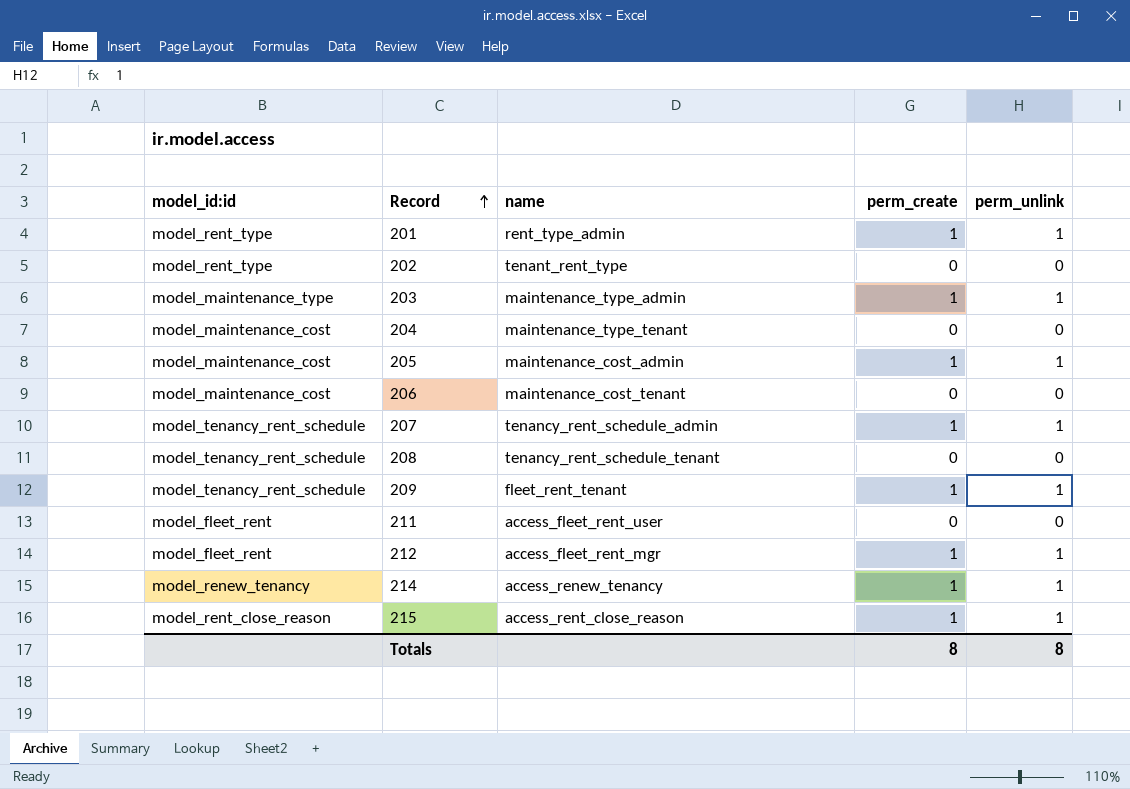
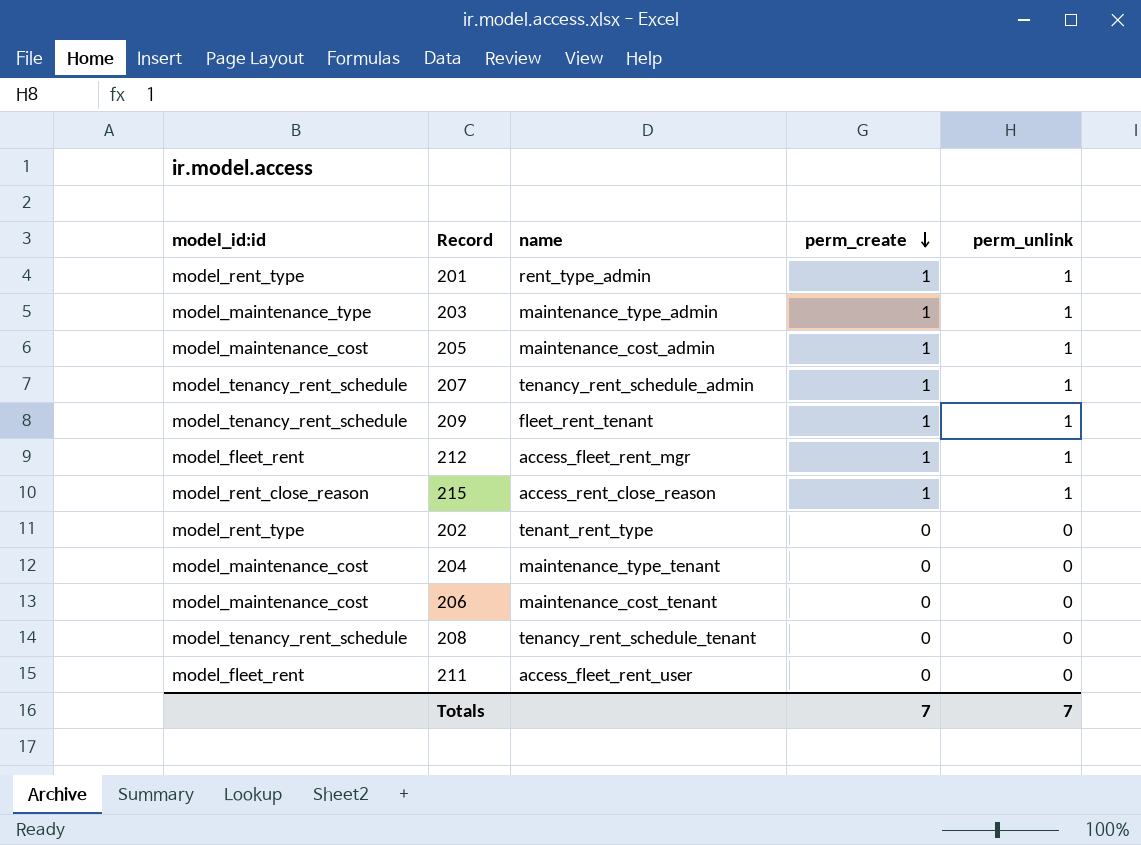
row order: Record ascending -> perm_create descending
row 214: model_renew_tenancy | access_renew_tenancy | 1 | 1 -> none
Totals | perm_create: 8 -> 7
Totals | perm_unlink: 8 -> 7

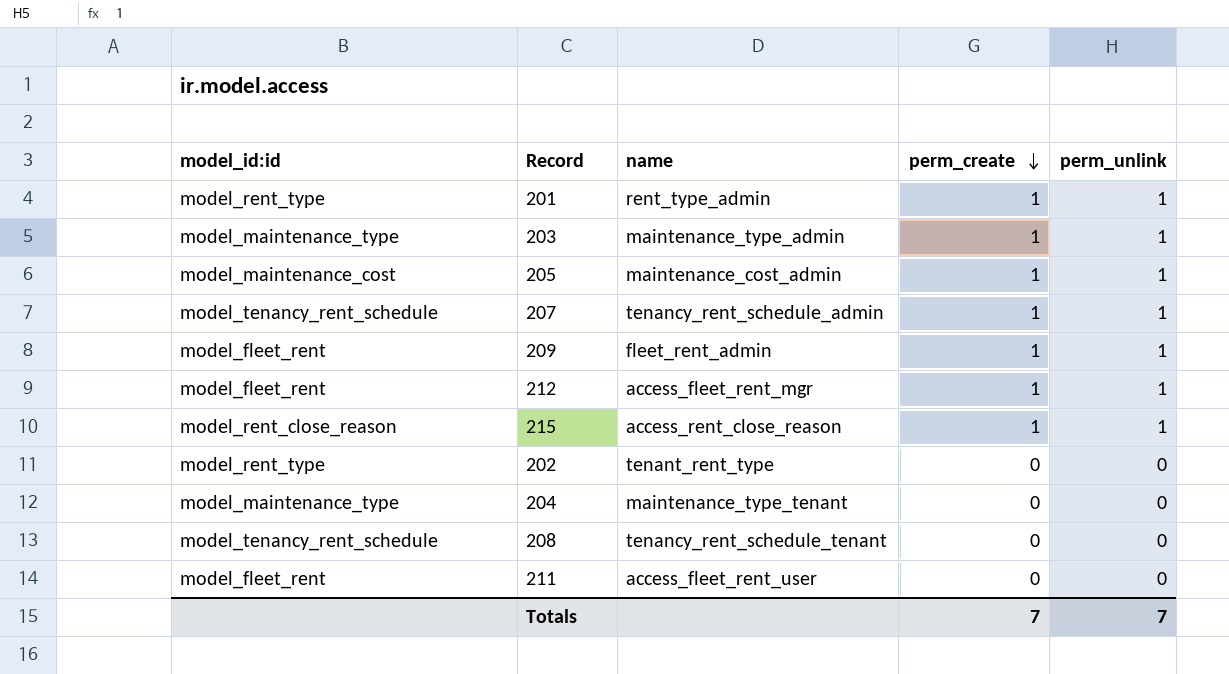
row 206: model_maintenance_cost | maintenance_cost_tenant | 0 | 0 -> none
209 | model_id:id: model_tenancy_rent_schedule -> model_fleet_rent
209 | name: fleet_rent_tenant -> fleet_rent_admin
204 | model_id:id: model_maintenance_cost -> model_maintenance_type

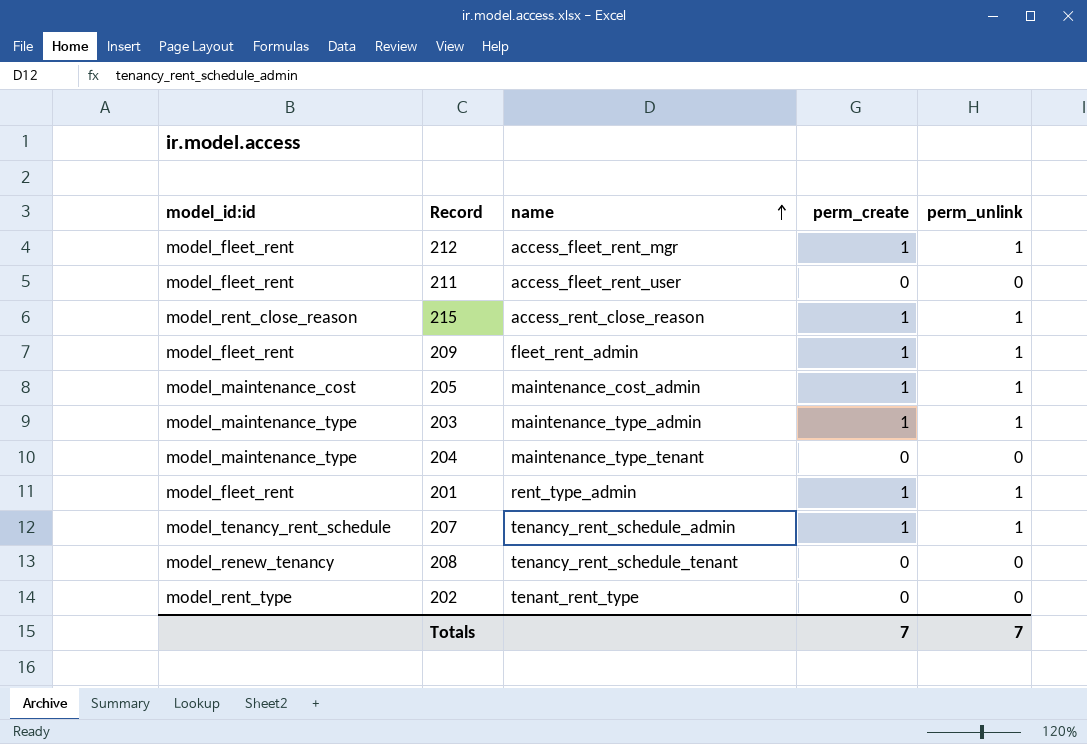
row order: perm_create descending -> name ascending
201 | model_id:id: model_rent_type -> model_fleet_rent
208 | model_id:id: model_tenancy_rent_schedule -> model_renew_tenancy

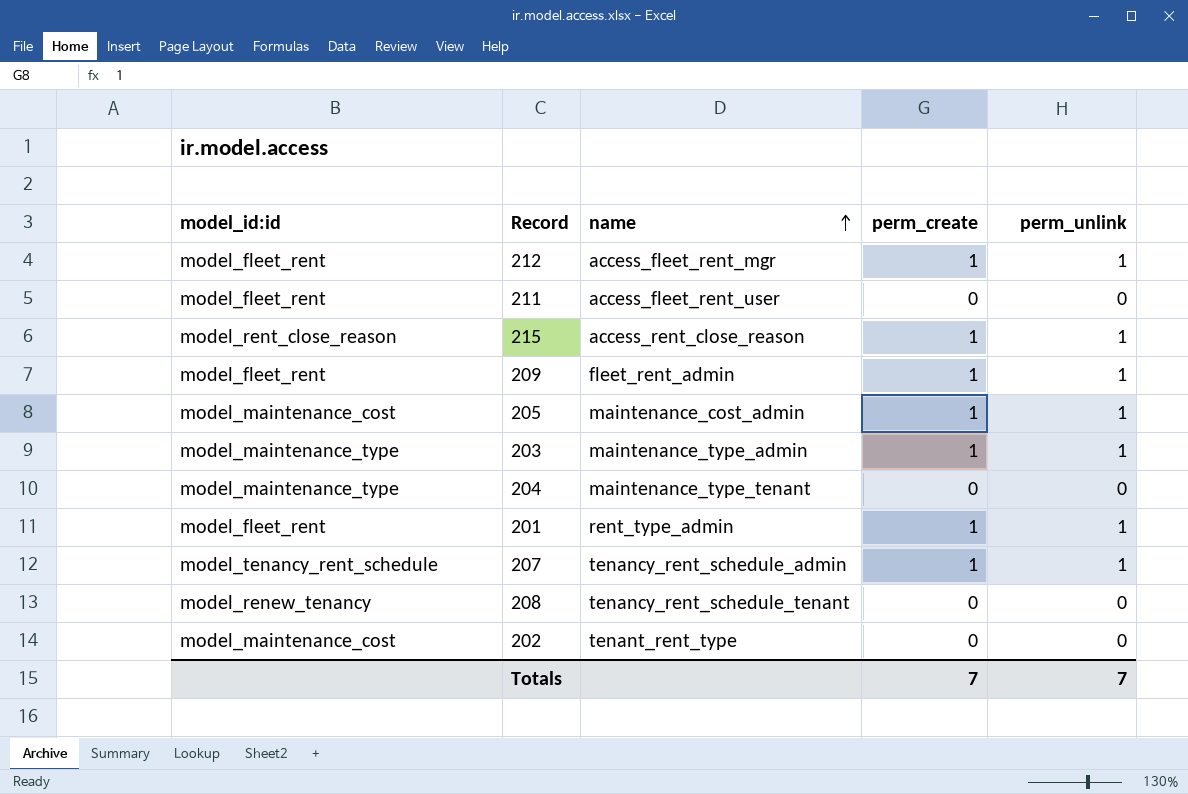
202 | model_id:id: model_rent_type -> model_maintenance_cost

